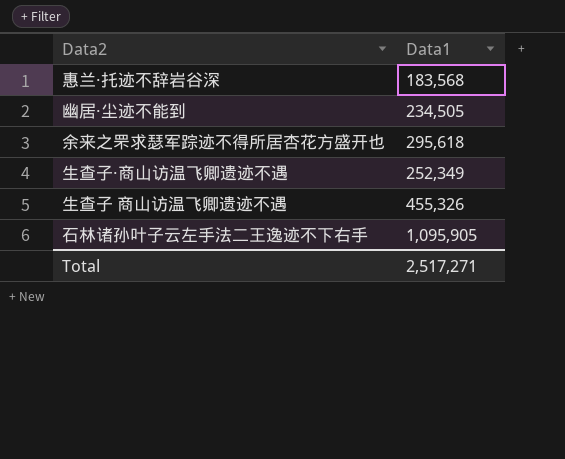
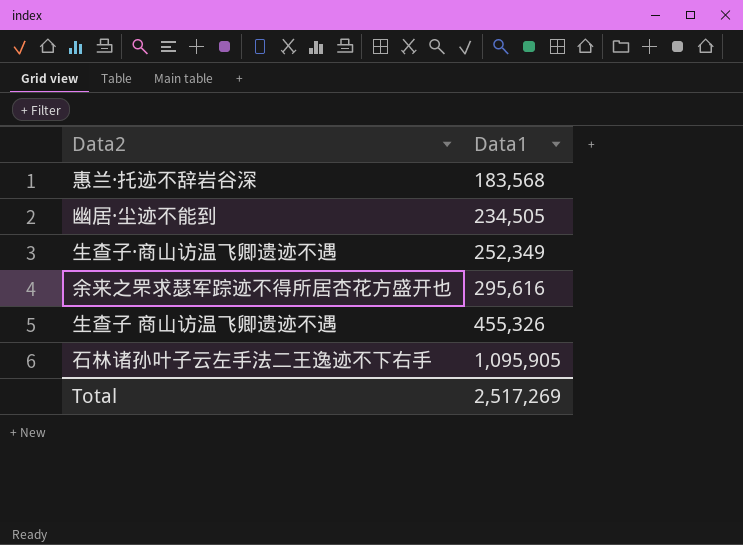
row order: none -> Data1 ascending
余来之罘求瑟军踪迹不得所居杏花方盛开也 | Data1: 295,618 -> 295,616
Total | Data1: 2,517,271 -> 2,517,269

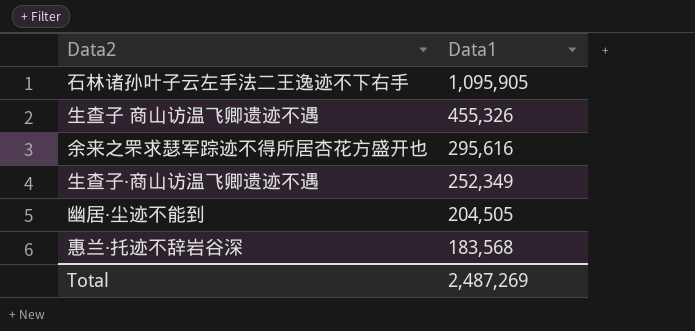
row order: Data1 ascending -> Data1 descending
幽居·尘迹不能到 | Data1: 234,505 -> 204,505
Total | Data1: 2,517,269 -> 2,487,269

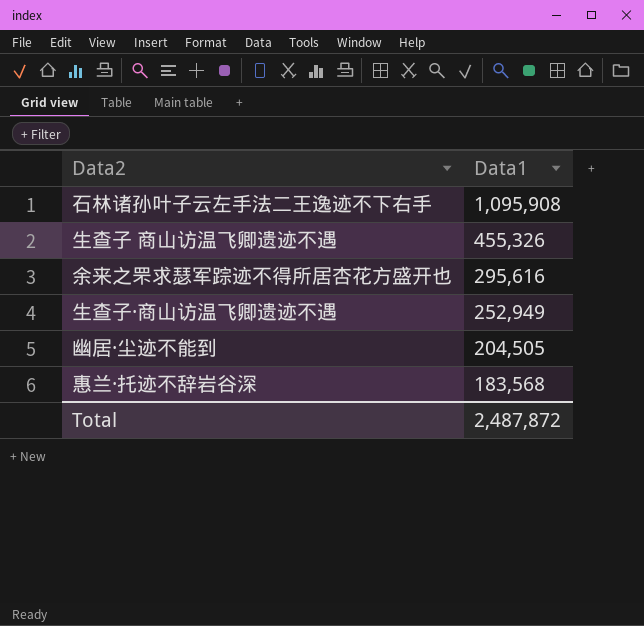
石林诸孙叶子云左手法二王逸迹不下右手 | Data1: 1,095,905 -> 1,095,908
生查子·商山访温飞卿遗迹不遇 | Data1: 252,349 -> 252,949
Total | Data1: 2,487,269 -> 2,487,872

